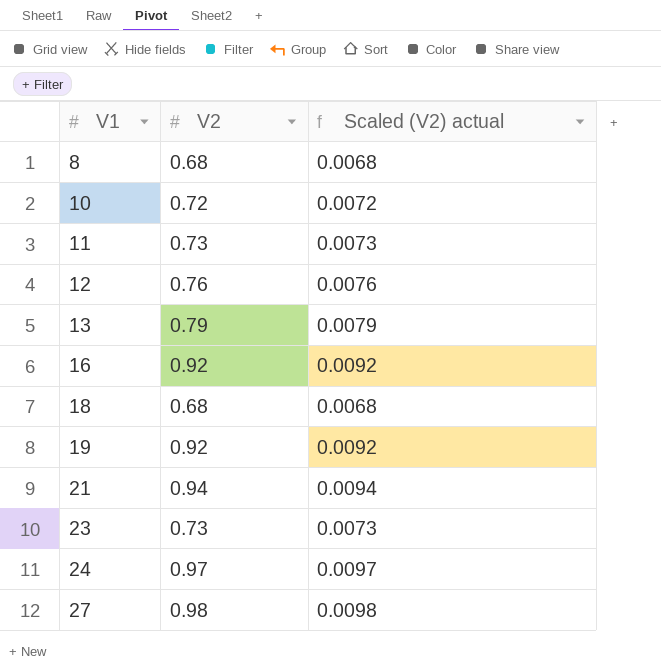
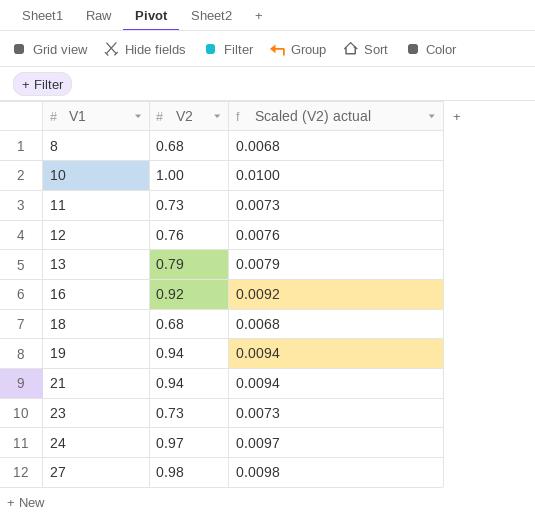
10 | V2: 0.72 -> 1.00
10 | Scaled (V2) actual: 0.0072 -> 0.0100
19 | V2: 0.92 -> 0.94
19 | Scaled (V2) actual: 0.0092 -> 0.0094

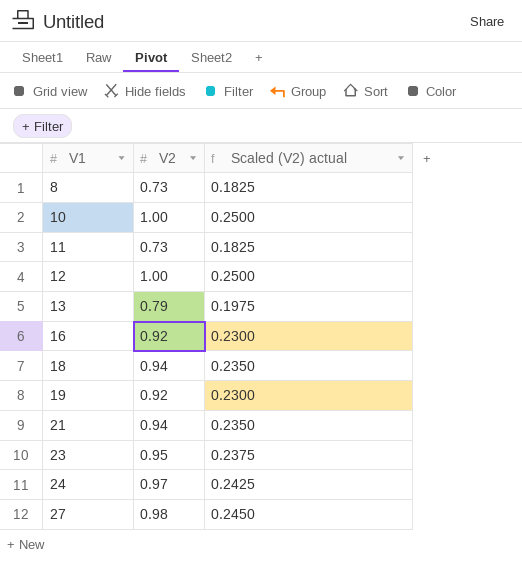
column Scaled (V2) actual | formula: [V2] * 0.01 -> [V2] * 0.25
8 | V2: 0.68 -> 0.73
12 | V2: 0.76 -> 1.00
18 | V2: 0.68 -> 0.94
19 | V2: 0.94 -> 0.92
23 | V2: 0.73 -> 0.95

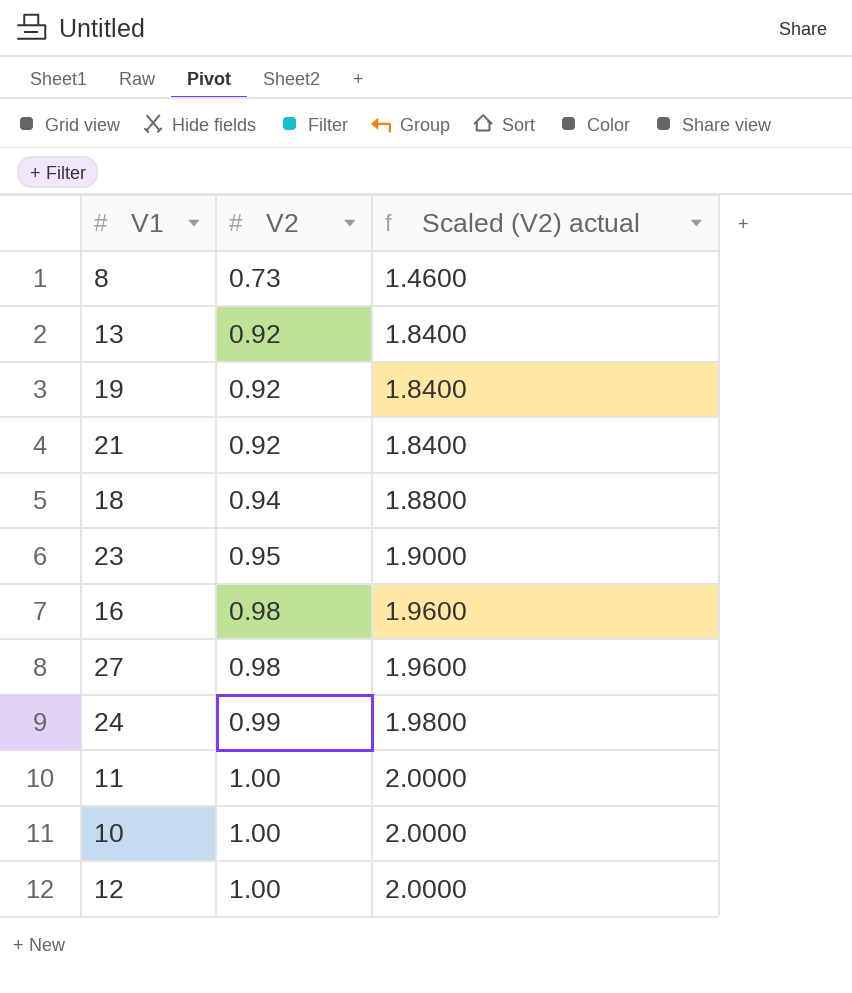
row order: V1 ascending -> V2 ascending
column Scaled (V2) actual | formula: [V2] * 0.25 -> [V2] * 2
13 | V2: 0.79 -> 0.92
21 | V2: 0.94 -> 0.92
16 | V2: 0.92 -> 0.98
24 | V2: 0.97 -> 0.99
11 | V2: 0.73 -> 1.00

